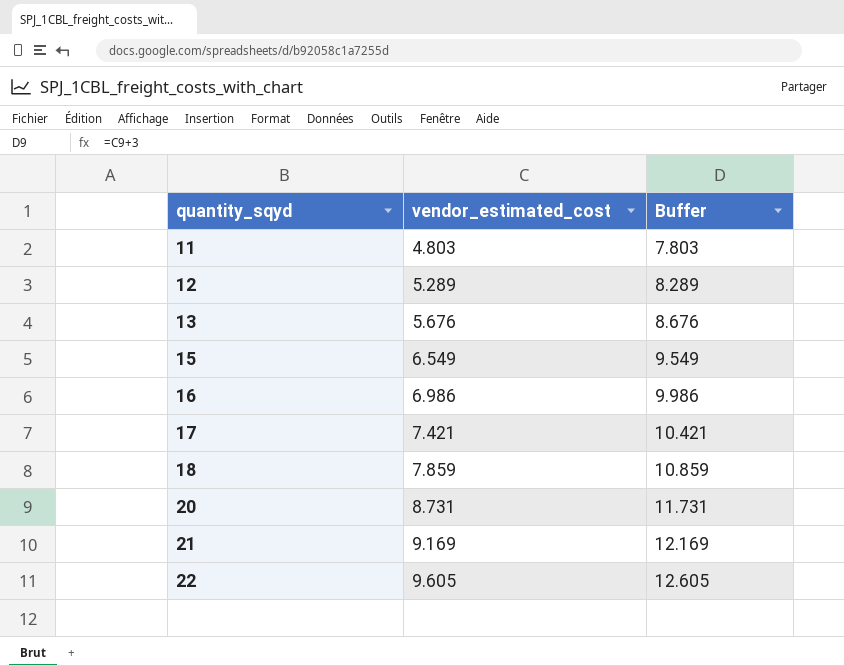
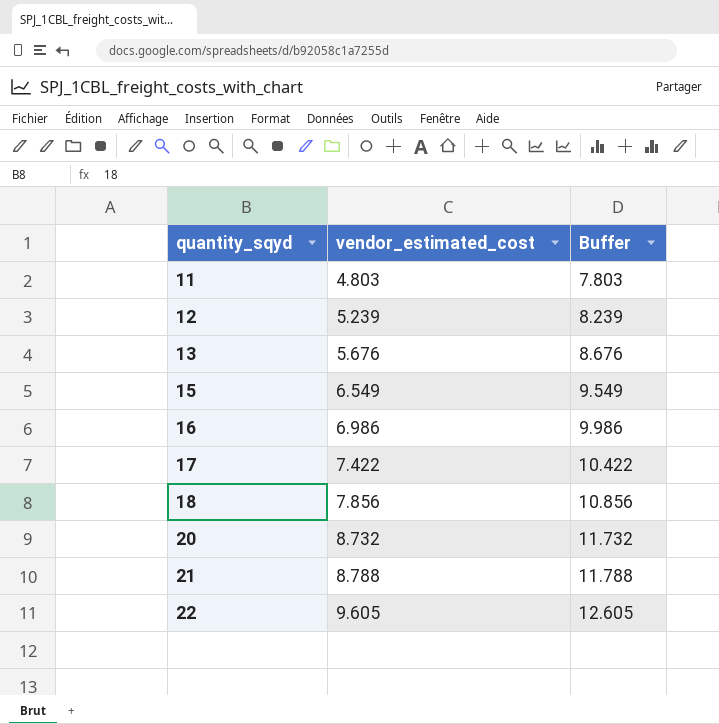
12 | vendor_estimated_cost: 5.289 -> 5.239
12 | Buffer: 8.289 -> 8.239
17 | vendor_estimated_cost: 7.421 -> 7.422
17 | Buffer: 10.421 -> 10.422
18 | vendor_estimated_cost: 7.859 -> 7.856
18 | Buffer: 10.859 -> 10.856
20 | vendor_estimated_cost: 8.731 -> 8.732
20 | Buffer: 11.731 -> 11.732
21 | vendor_estimated_cost: 9.169 -> 8.788
21 | Buffer: 12.169 -> 11.788

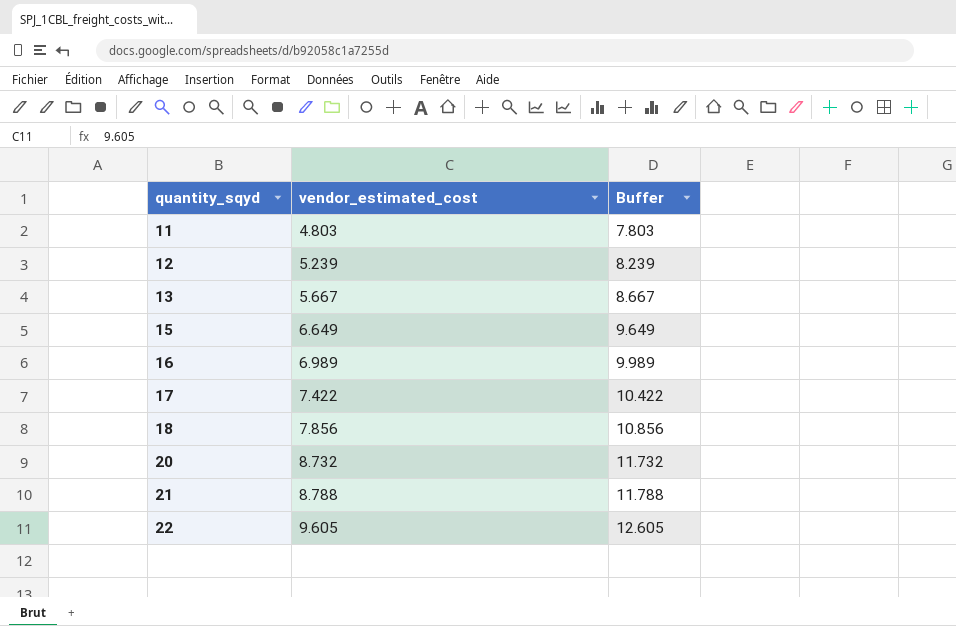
13 | vendor_estimated_cost: 5.676 -> 5.667
13 | Buffer: 8.676 -> 8.667
15 | vendor_estimated_cost: 6.549 -> 6.649
15 | Buffer: 9.549 -> 9.649
16 | vendor_estimated_cost: 6.986 -> 6.989
16 | Buffer: 9.986 -> 9.989

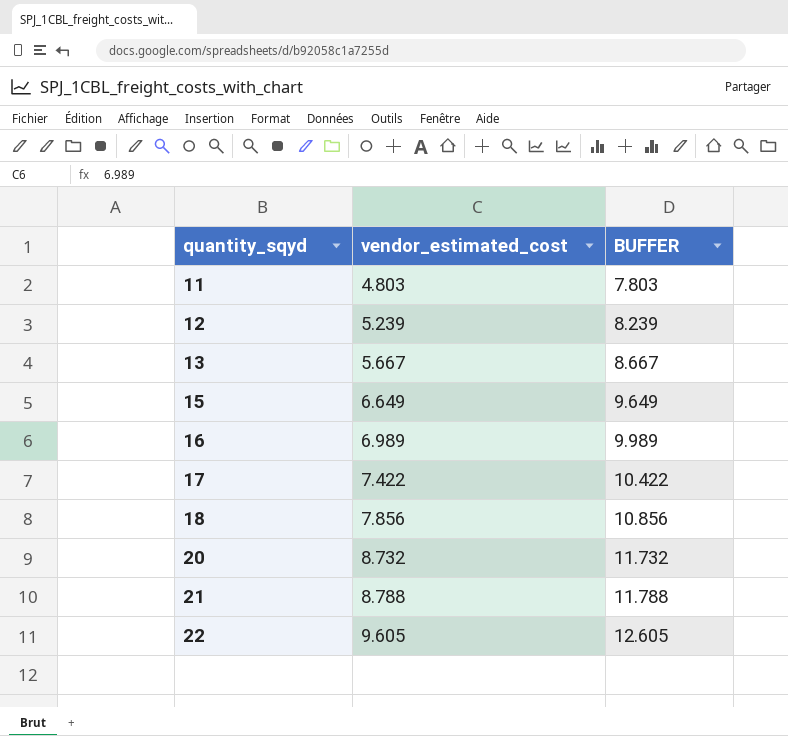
column name: Buffer -> BUFFER

